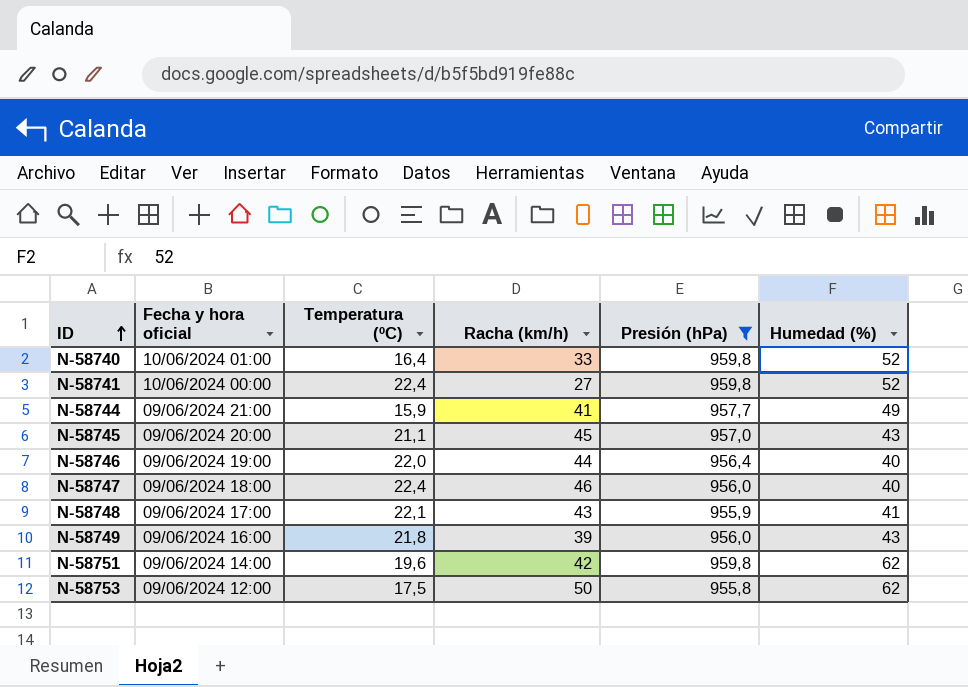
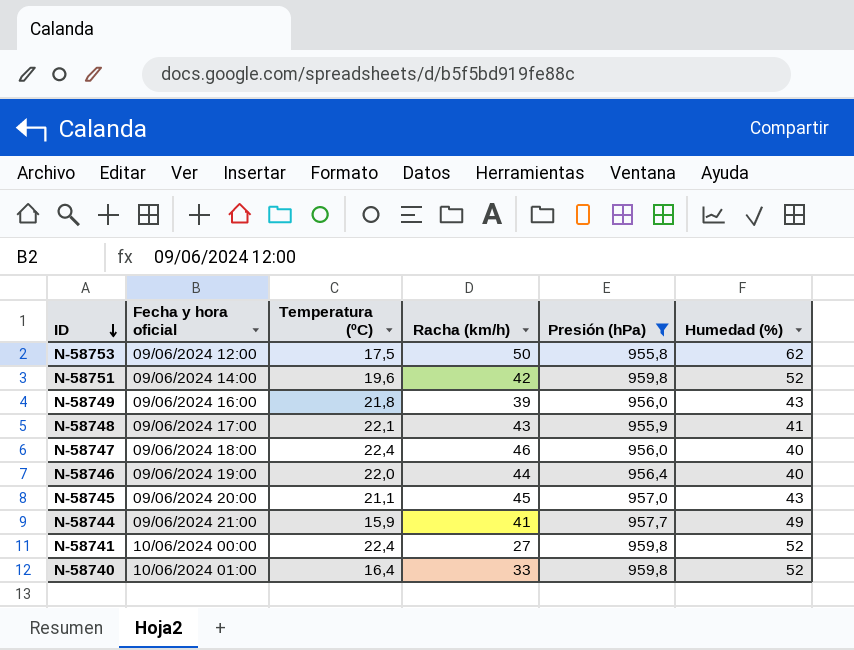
row order: ID ascending -> ID descending
N-58751 | Humedad (%): 62 -> 52

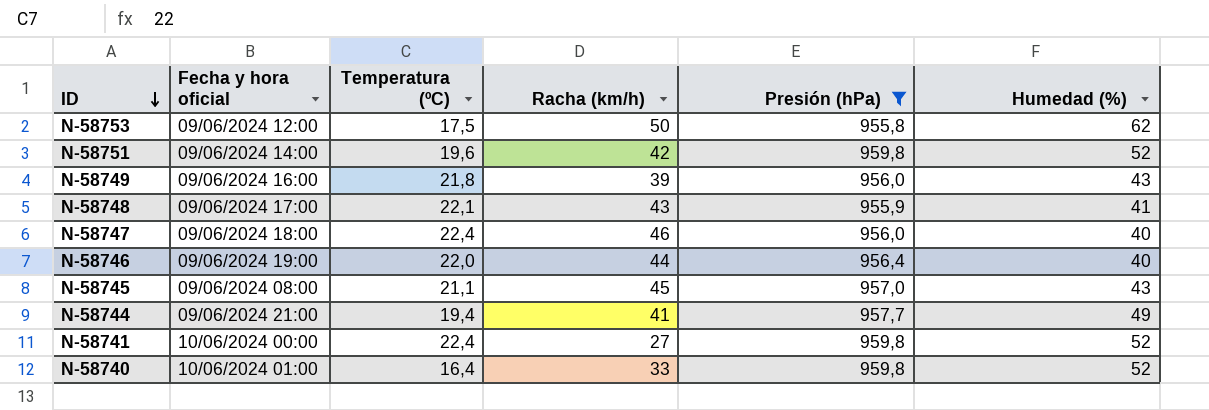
N-58745 | Fecha y hora oficial: 09/06/2024 20:00 -> 09/06/2024 08:00
N-58744 | Temperatura (ºC): 15,9 -> 19,4

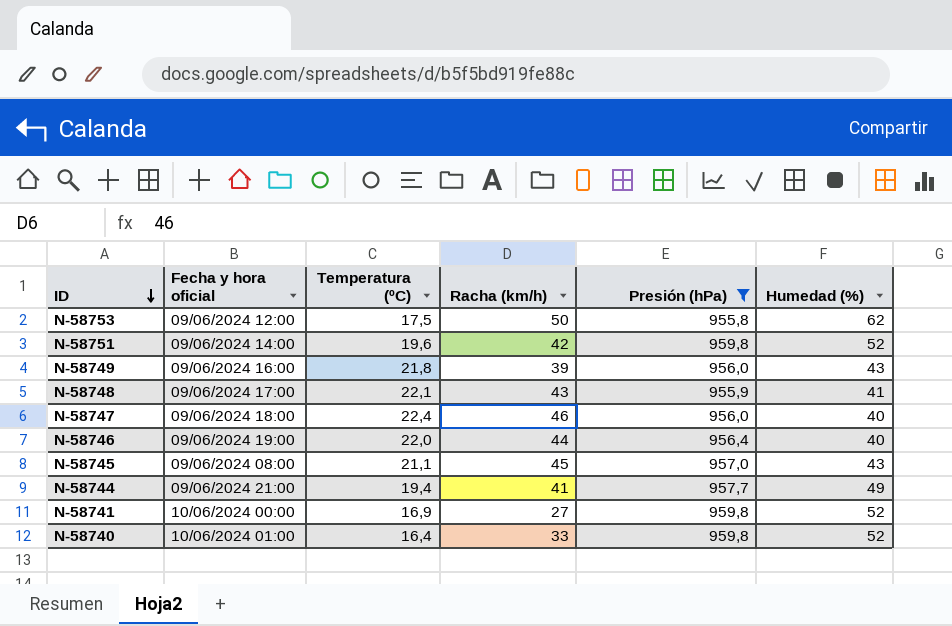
N-58741 | Temperatura (ºC): 22,4 -> 16,9

